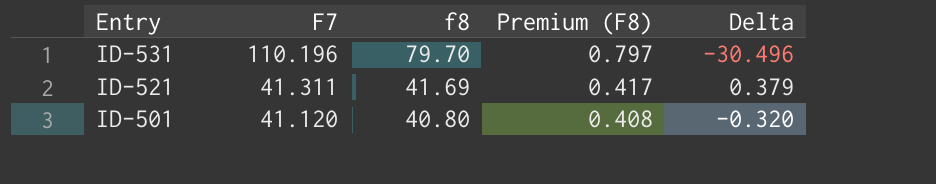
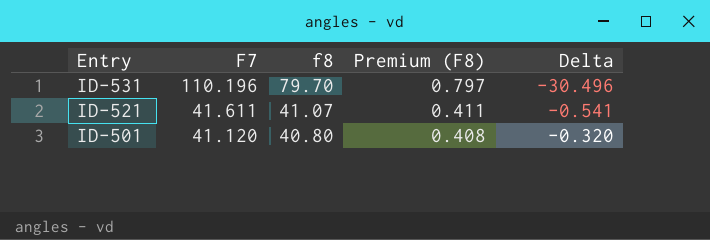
ID-521 | F7: 41.311 -> 41.611
ID-521 | f8: 41.69 -> 41.07
ID-521 | Premium (F8): 0.417 -> 0.411
ID-521 | Delta: 0.379 -> -0.541

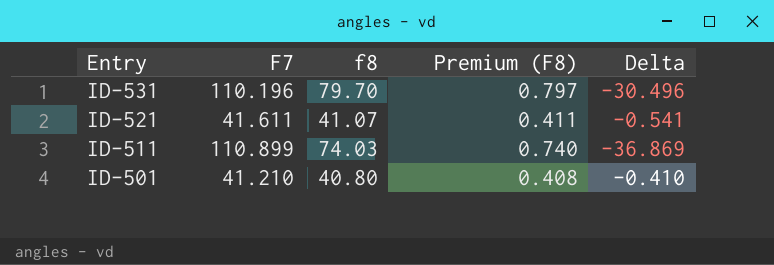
row ID-511: none -> 110.899 | 74.03 | 0.740 | -36.869
ID-501 | F7: 41.120 -> 41.210
ID-501 | Delta: -0.320 -> -0.410

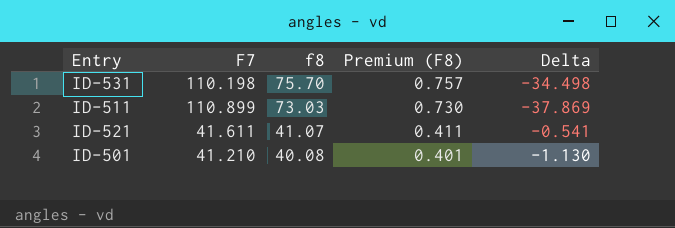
row order: Entry descending -> f8 descending
ID-531 | F7: 110.196 -> 110.198
ID-531 | f8: 79.70 -> 75.70
ID-531 | Premium (F8): 0.797 -> 0.757
ID-531 | Delta: -30.496 -> -34.498
ID-511 | f8: 74.03 -> 73.03
ID-511 | Premium (F8): 0.740 -> 0.730
ID-511 | Delta: -36.869 -> -37.869
ID-501 | f8: 40.80 -> 40.08
ID-501 | Premium (F8): 0.408 -> 0.401
ID-501 | Delta: -0.410 -> -1.130

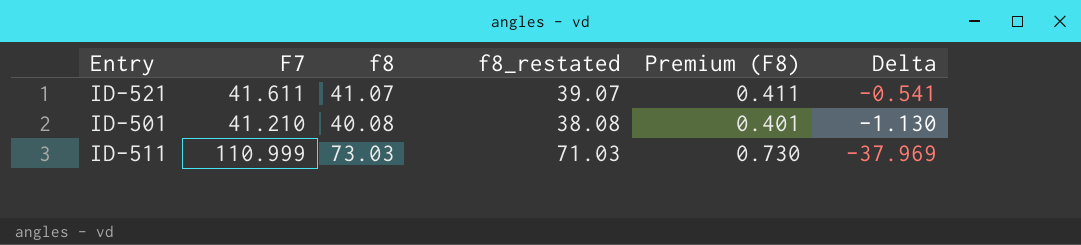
row order: f8 descending -> Delta descending
column f8_restated | formula: none -> [f8] - 2
row ID-531: 110.198 | 75.70 | 0.757 | -34.498 -> none
ID-511 | F7: 110.899 -> 110.999
ID-511 | Delta: -37.869 -> -37.969

